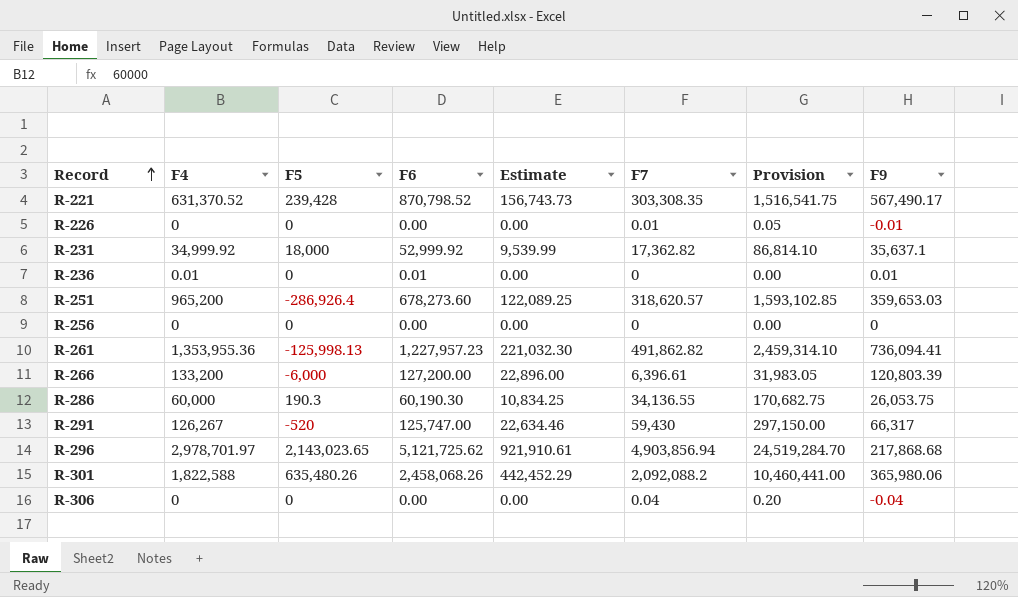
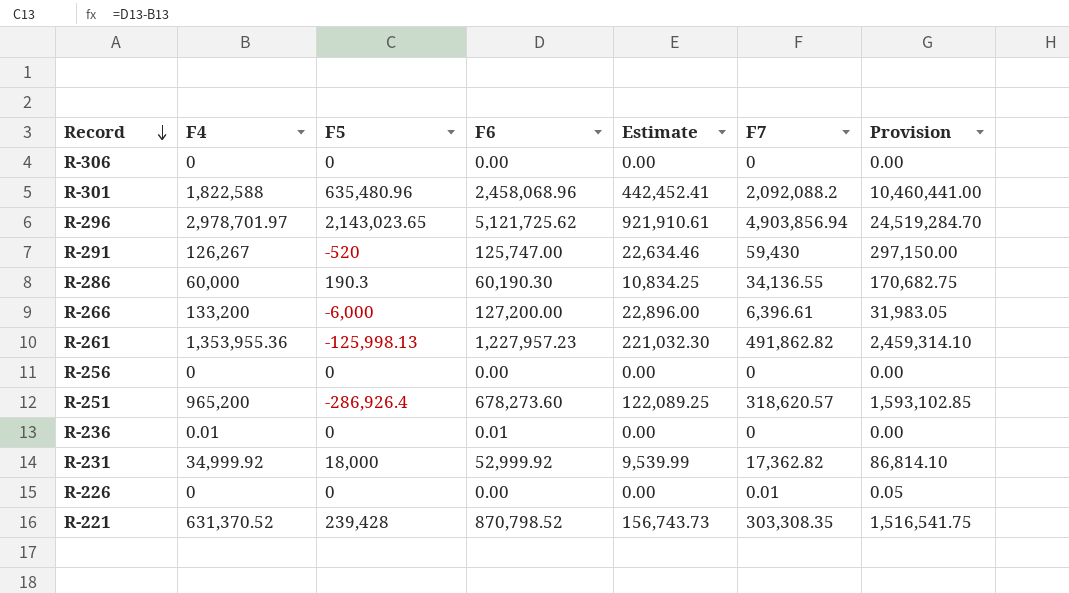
row order: Record ascending -> Record descending
column F9 | formula: [F6] - [F7] -> none
R-306 | F7: 0.04 -> 0
R-306 | Provision: 0.20 -> 0.00
R-301 | F5: 635,480.26 -> 635,480.96
R-301 | F6: 2,458,068.26 -> 2,458,068.96
R-301 | Estimate: 442,452.29 -> 442,452.41

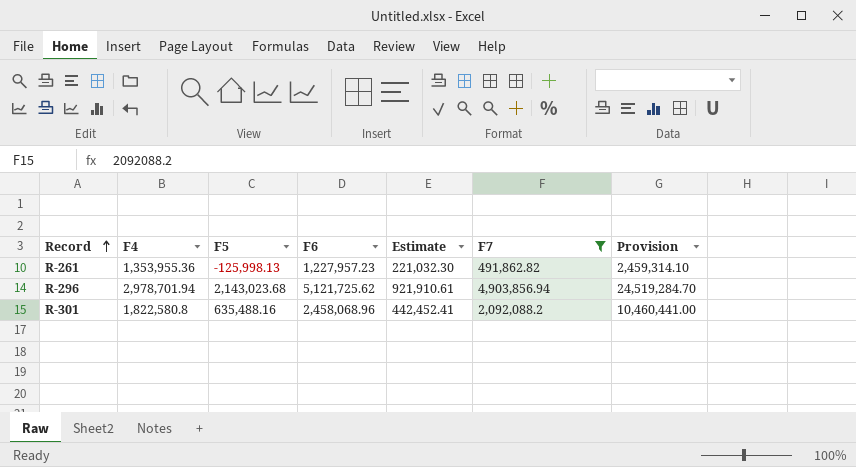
filter: none -> F7 >= 491,862.82
row order: Record descending -> Record ascending
R-296 | F4: 2,978,701.97 -> 2,978,701.94
R-296 | F5: 2,143,023.65 -> 2,143,023.68
R-301 | F4: 1,822,588 -> 1,822,580.8
R-301 | F5: 635,480.96 -> 635,488.16

